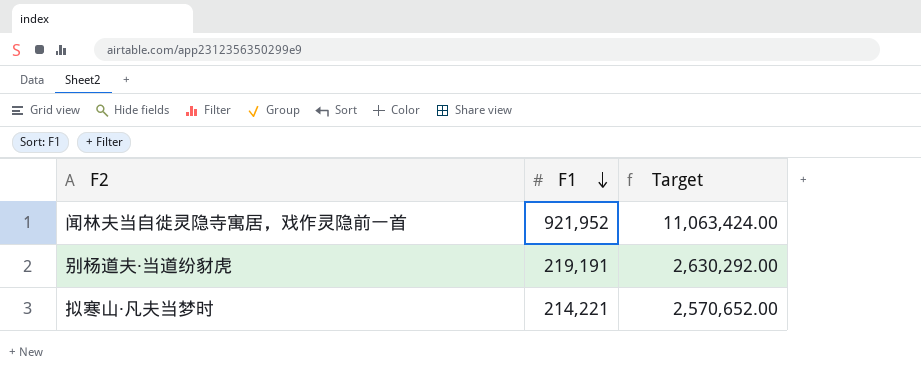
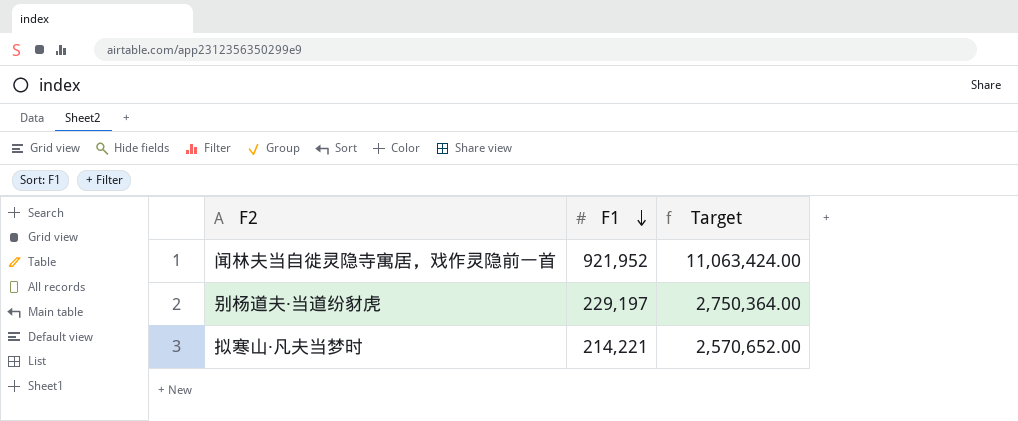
别杨道夫·当道纷豺虎 | F1: 219,191 -> 229,197
别杨道夫·当道纷豺虎 | Target: 2,630,292.00 -> 2,750,364.00

